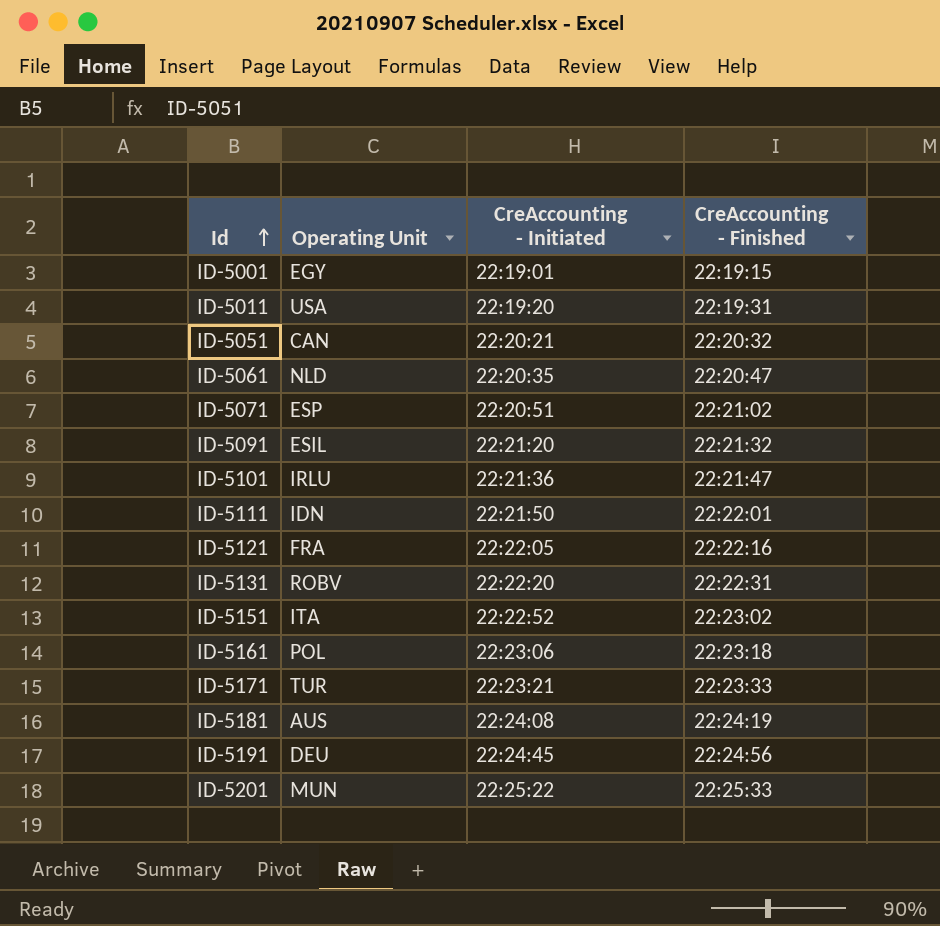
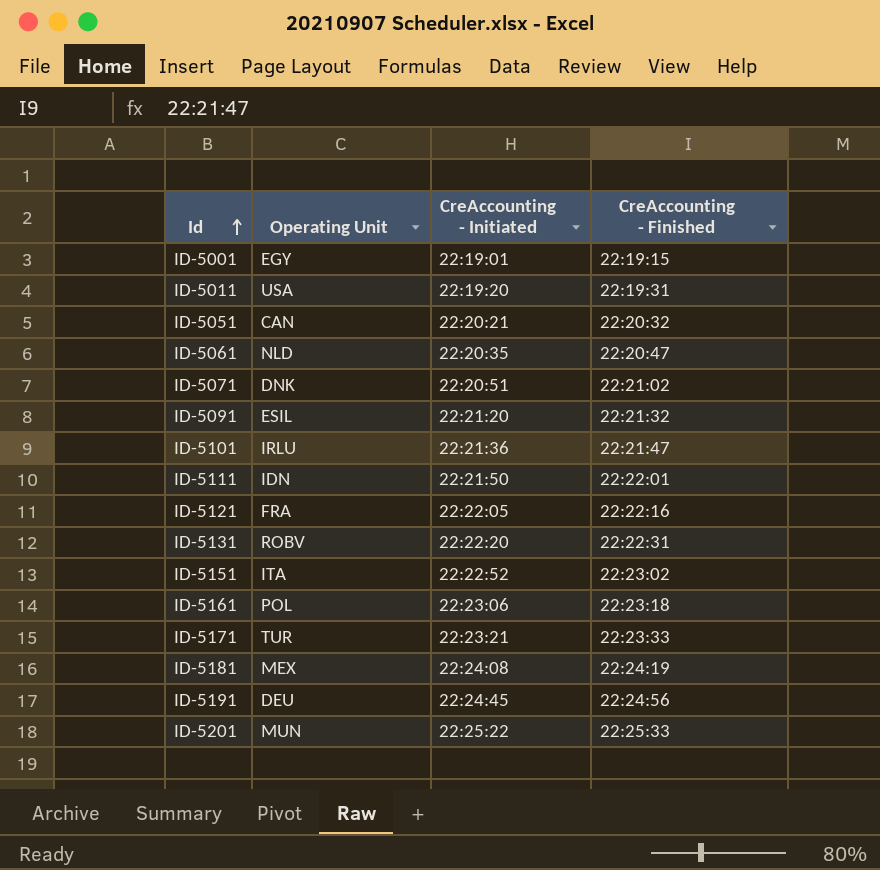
ID-5071 | Operating Unit: ESP -> DNK
ID-5181 | Operating Unit: AUS -> MEX

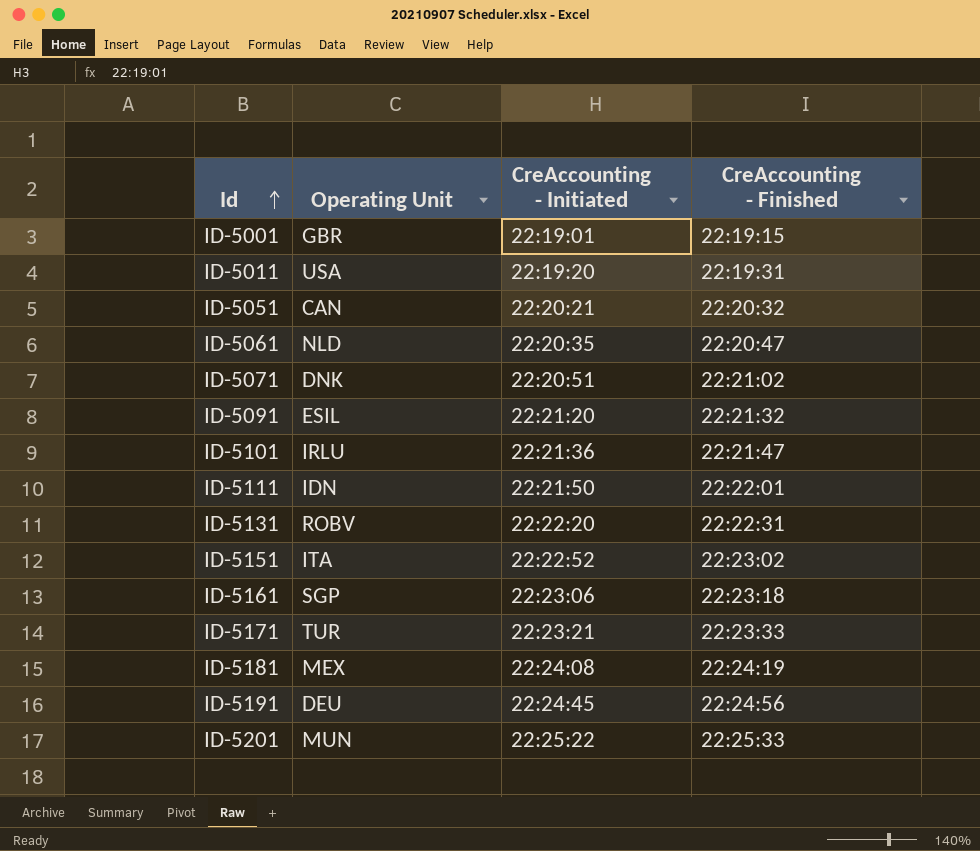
row ID-5121: FRA | 22:22:05 | 22:22:16 -> none
ID-5001 | Operating Unit: EGY -> GBR
ID-5161 | Operating Unit: POL -> SGP

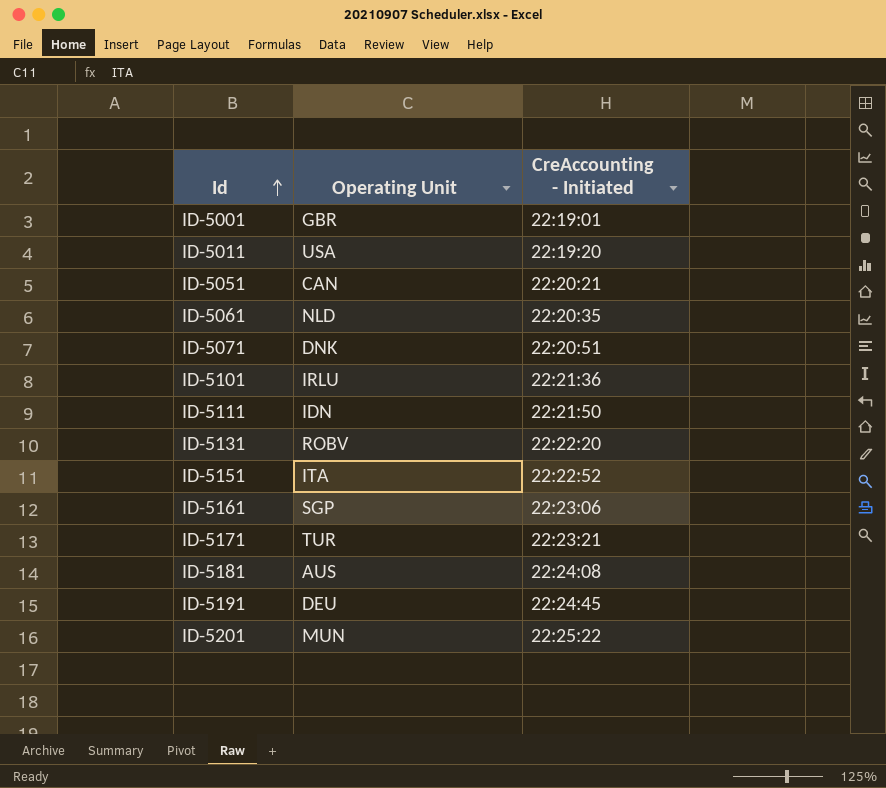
column CreAccounting - Finished | position: 4 -> none
row ID-5091: ESIL | 22:21:20 | 22:21:32 -> none
ID-5181 | Operating Unit: MEX -> AUS

